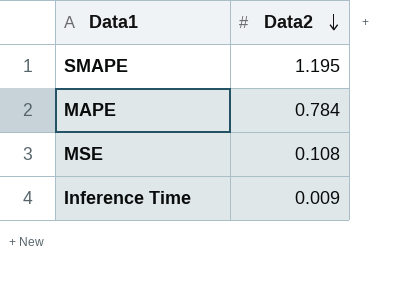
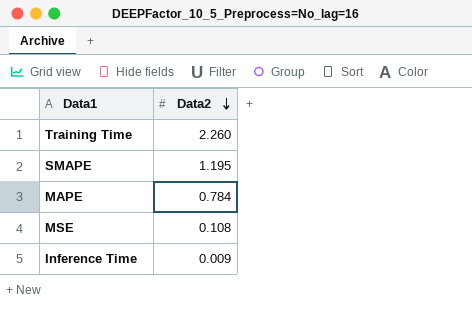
row Training Time: none -> 2.260

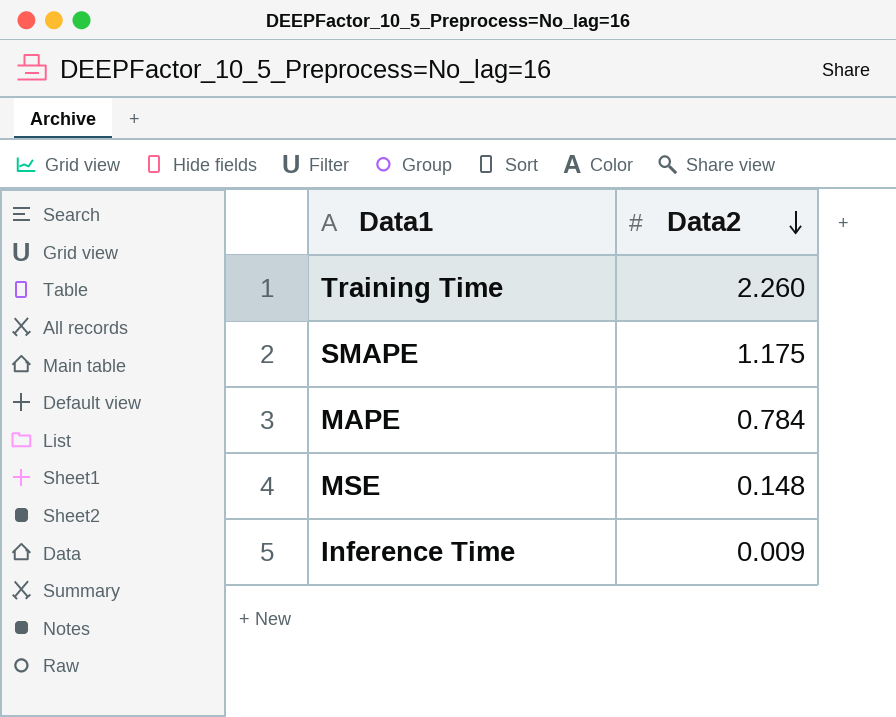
SMAPE | Data2: 1.195 -> 1.175
MSE | Data2: 0.108 -> 0.148

